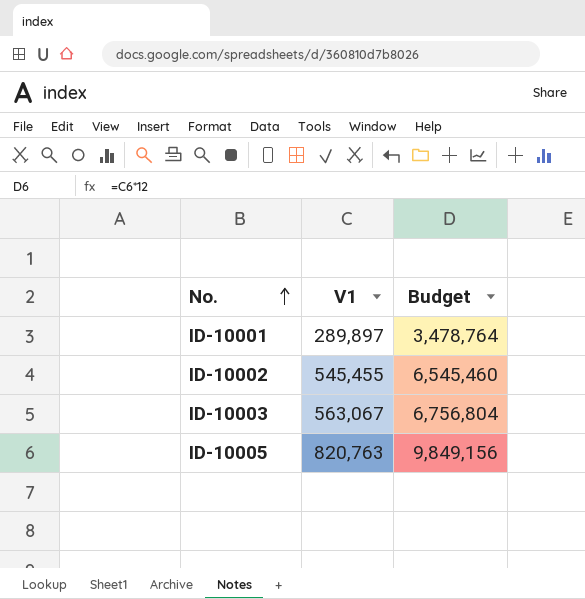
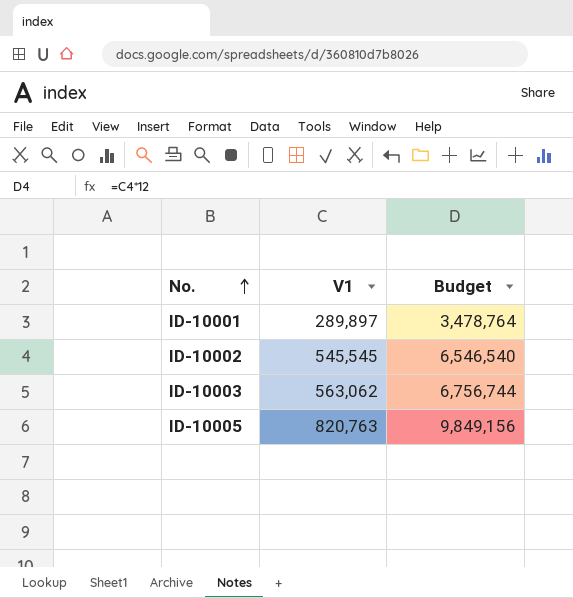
ID-10002 | V1: 545,455 -> 545,545
ID-10002 | Budget: 6,545,460 -> 6,546,540
ID-10003 | V1: 563,067 -> 563,062
ID-10003 | Budget: 6,756,804 -> 6,756,744

